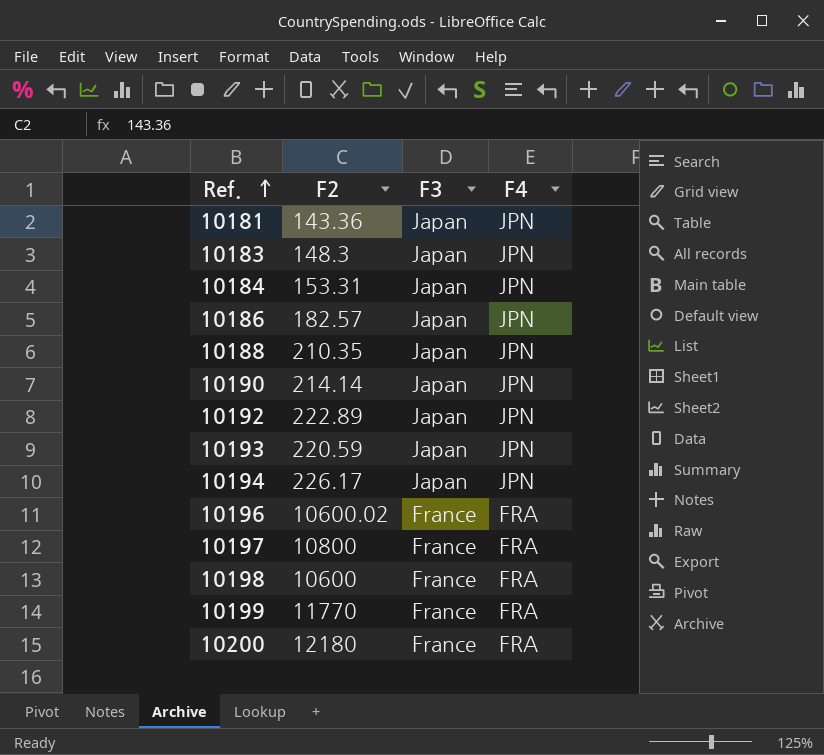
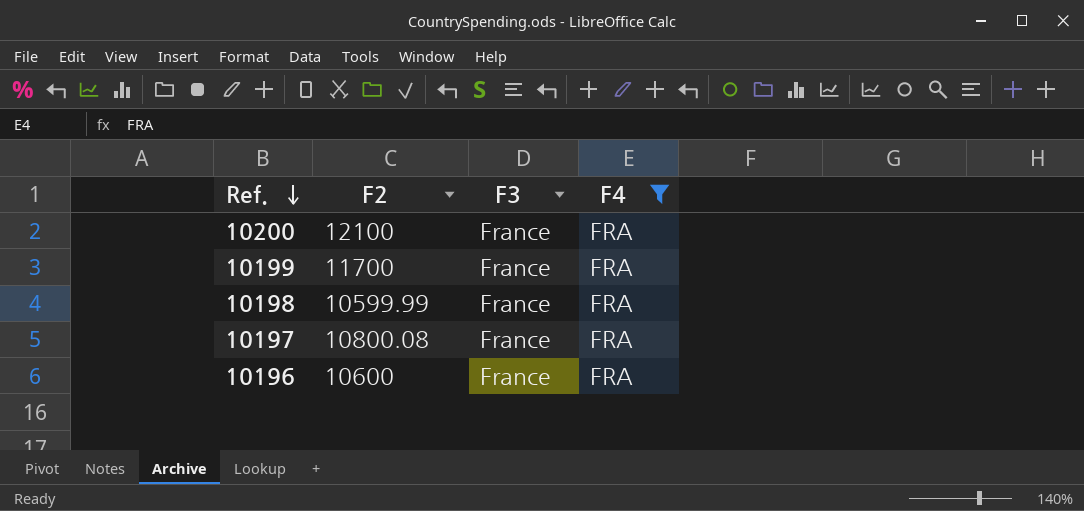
filter: none -> F4 = FRA
row order: Ref. ascending -> Ref. descending
10200 | F2: 12180 -> 12100
10199 | F2: 11770 -> 11700
10198 | F2: 10600 -> 10599.99
10197 | F2: 10800 -> 10800.08
10196 | F2: 10600.02 -> 10600

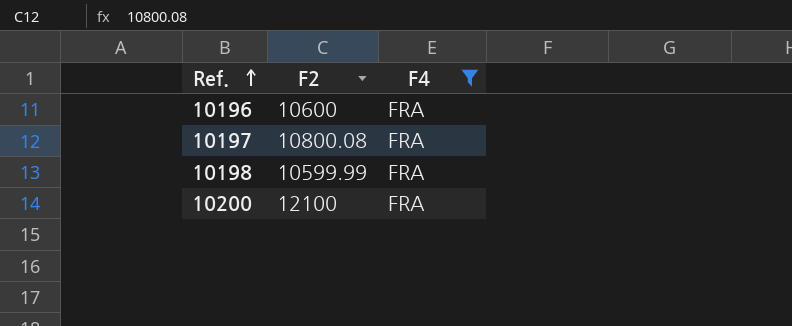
row order: Ref. descending -> Ref. ascending
column F3 | position: 3 -> none
row 10199: 11700 | France | FRA -> none

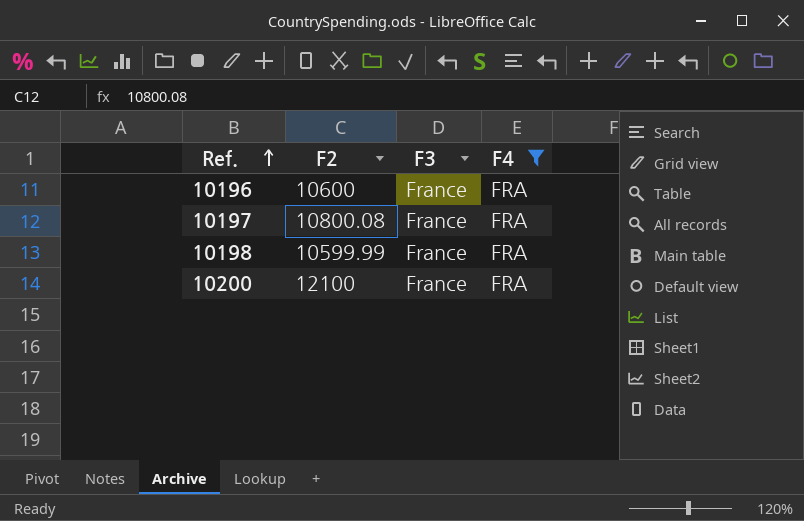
column F3 | position: none -> 3

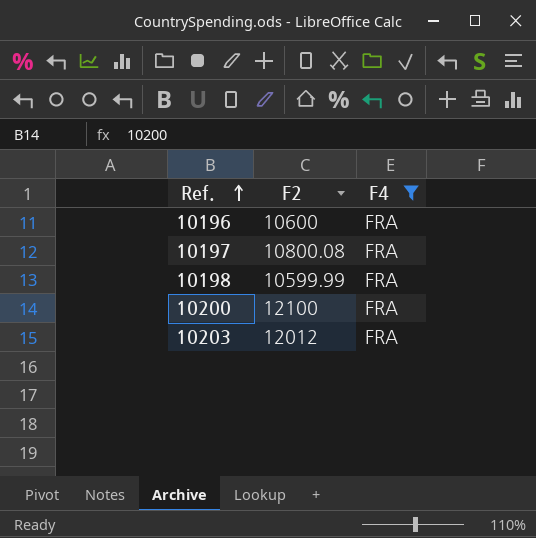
column F3 | position: 3 -> none
row 10203: none -> 12012 | FRA

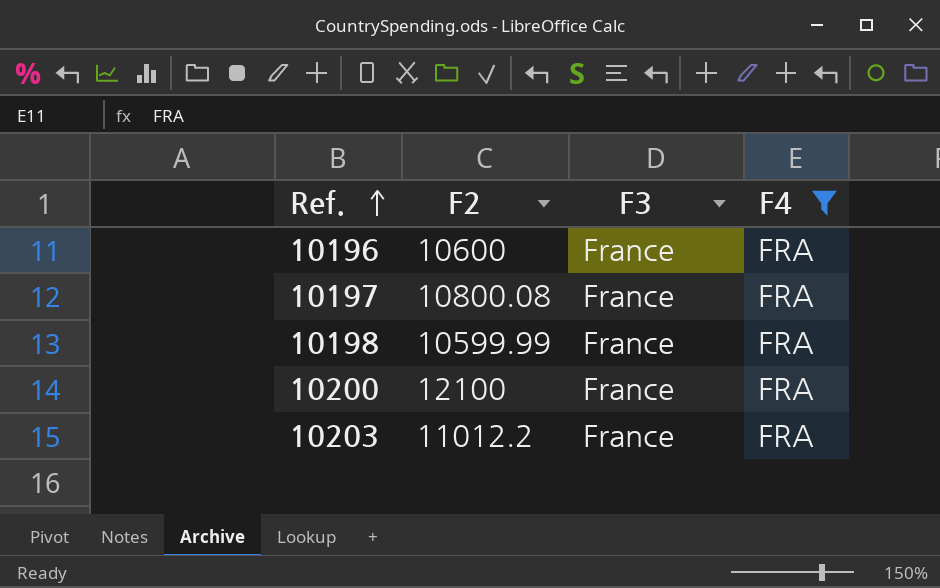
column F3 | position: none -> 3
10203 | F2: 12012 -> 11012.2

